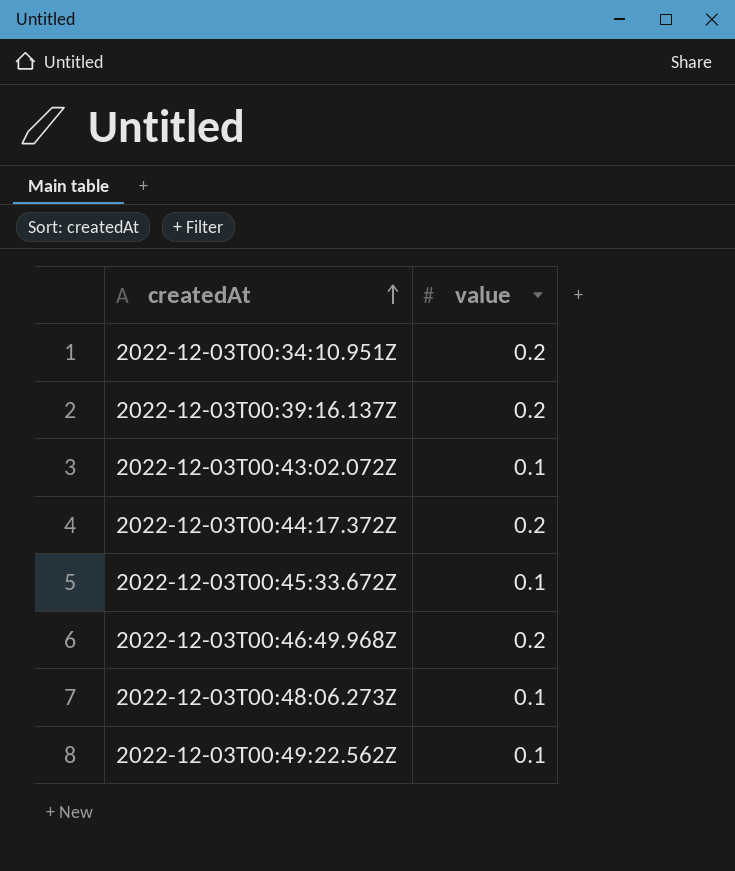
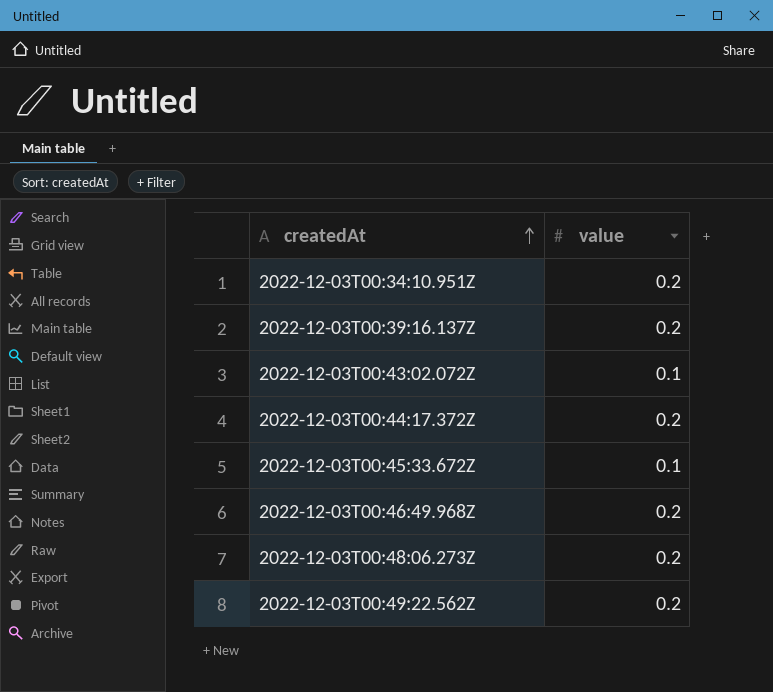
2022-12-03T00:48:06.273Z | value: 0.1 -> 0.2
2022-12-03T00:49:22.562Z | value: 0.1 -> 0.2

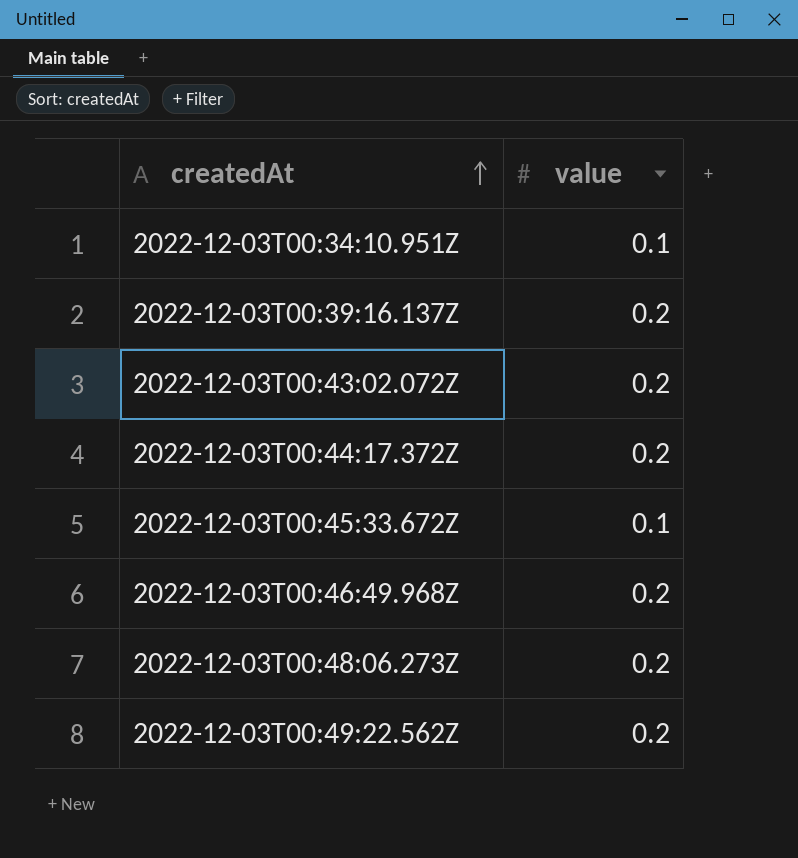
2022-12-03T00:34:10.951Z | value: 0.2 -> 0.1
2022-12-03T00:43:02.072Z | value: 0.1 -> 0.2

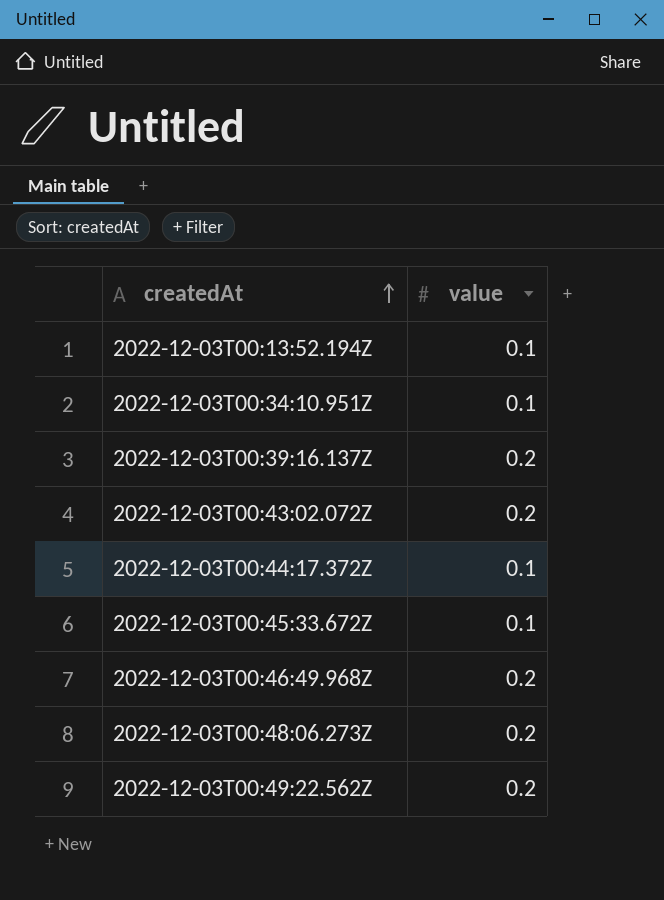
row 2022-12-03T00:13:52.194Z: none -> 0.1
2022-12-03T00:44:17.372Z | value: 0.2 -> 0.1

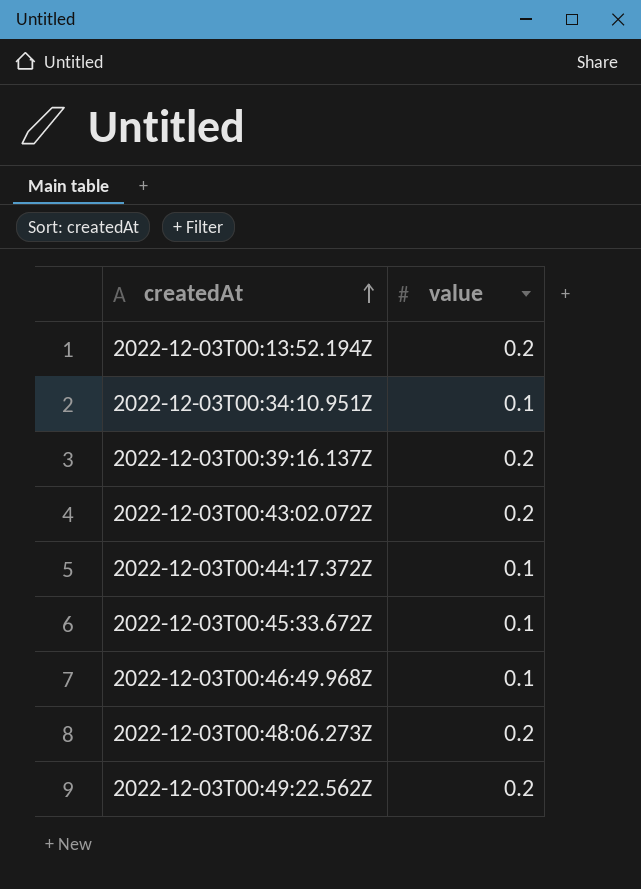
2022-12-03T00:13:52.194Z | value: 0.1 -> 0.2
2022-12-03T00:46:49.968Z | value: 0.2 -> 0.1

